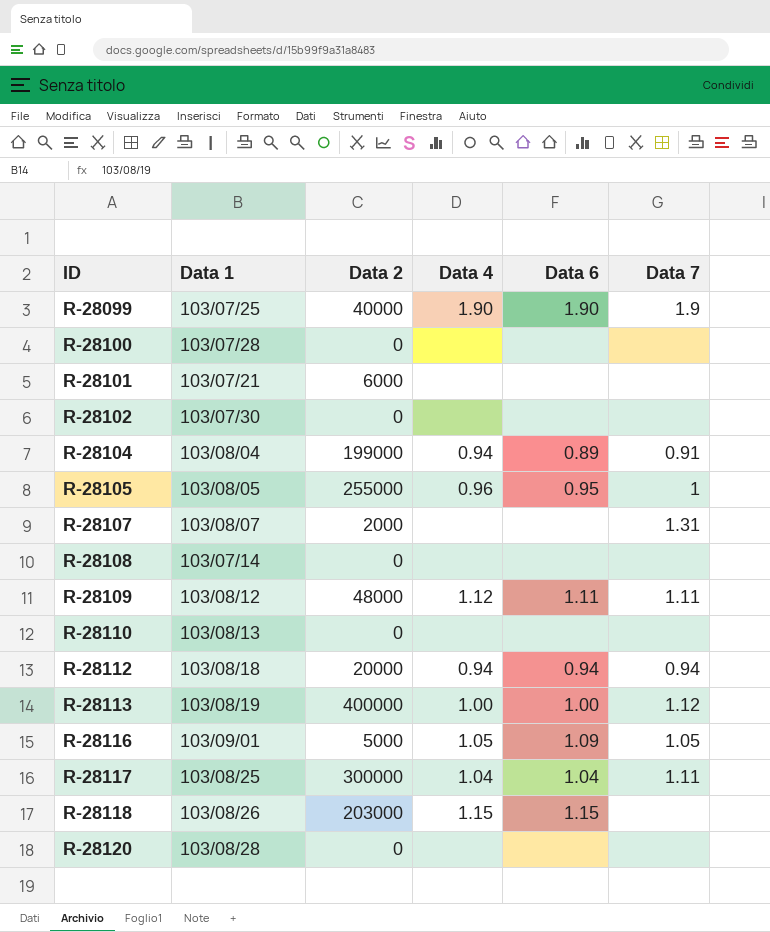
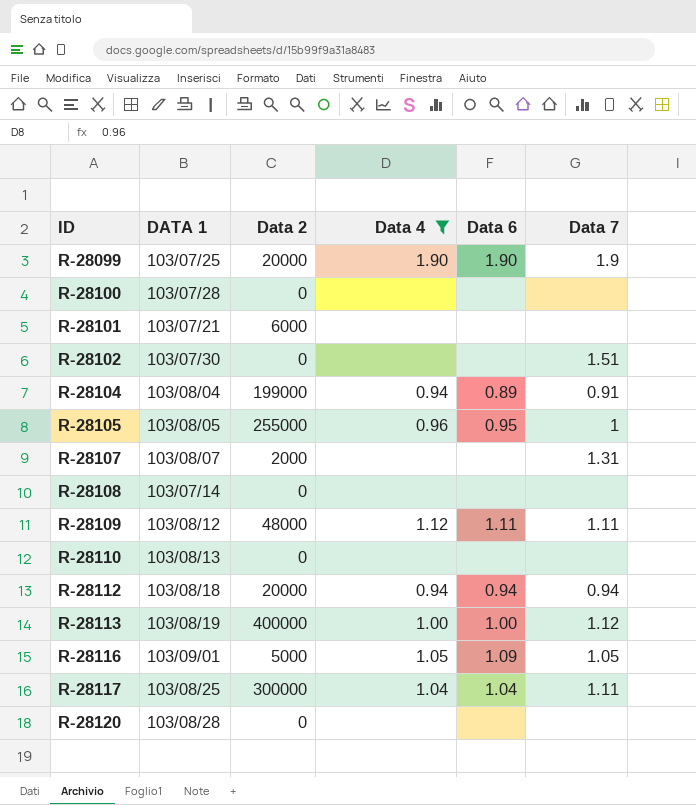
filter: none -> Data 4 != 1.15
column name: Data 1 -> DATA 1
R-28099 | Data 2: 40000 -> 20000
R-28102 | Data 7: none -> 1.51

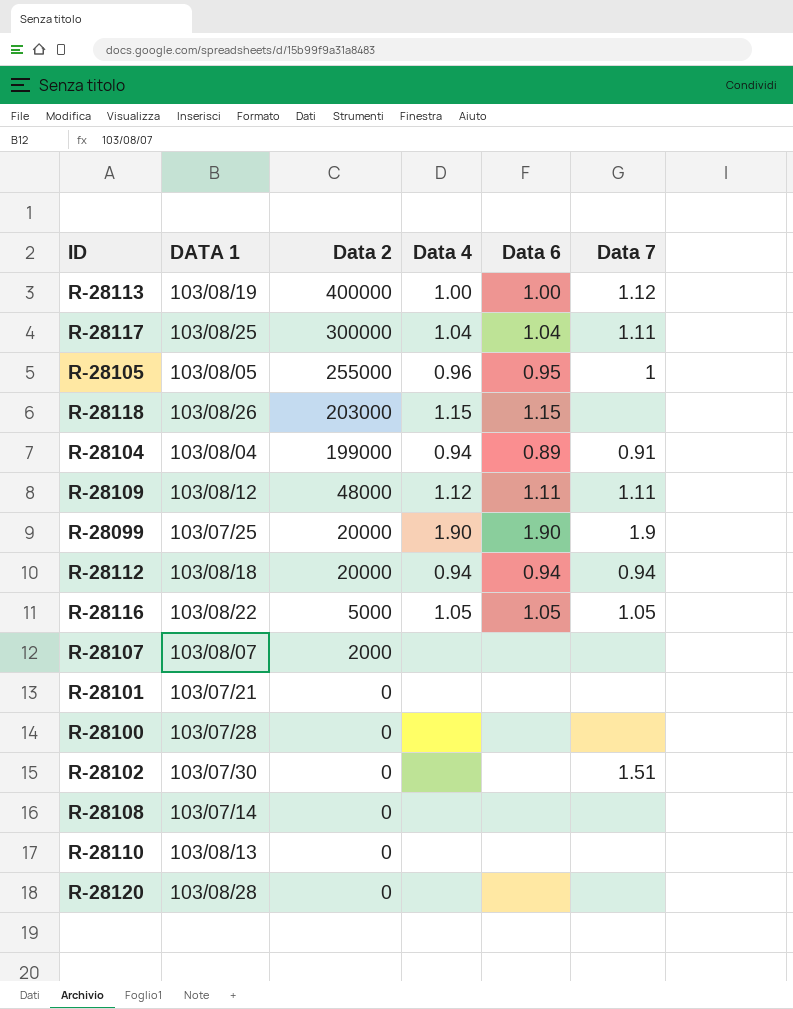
filter: Data 4 != 1.15 -> none
row order: ID ascending -> Data 2 descending
R-28116 | DATA 1: 103/09/01 -> 103/08/22
R-28116 | Data 6: 1.09 -> 1.05
R-28107 | Data 7: 1.31 -> none
R-28101 | Data 2: 6000 -> 0

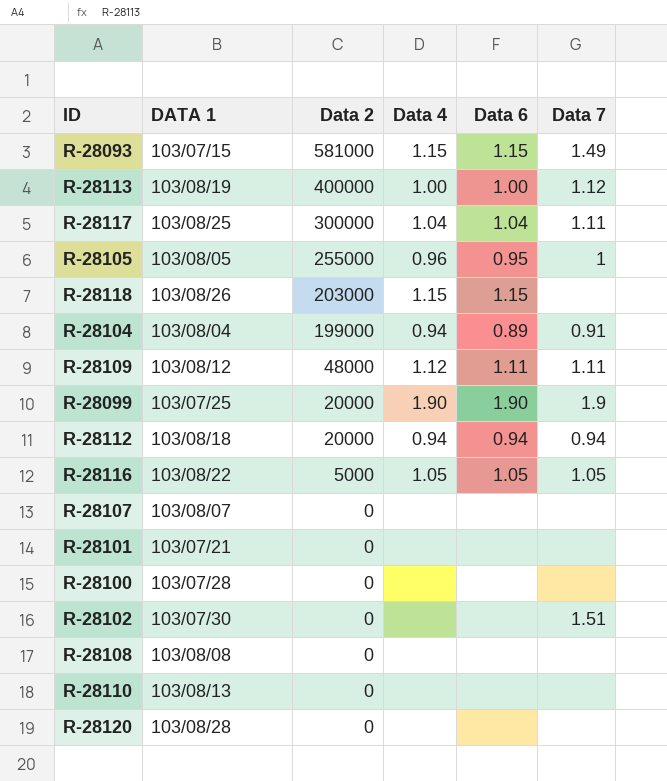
row R-28093: none -> 103/07/15 | 581000 | 1.15 | 1.15 | 1.49
R-28107 | Data 2: 2000 -> 0
R-28108 | DATA 1: 103/07/14 -> 103/08/08

